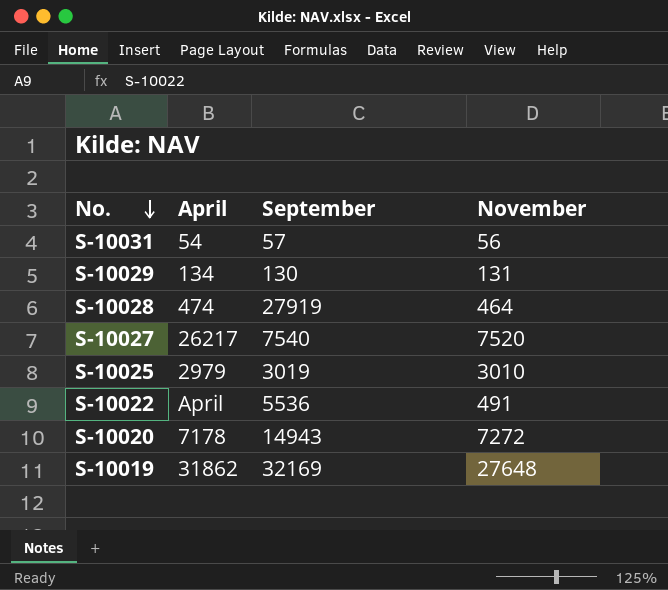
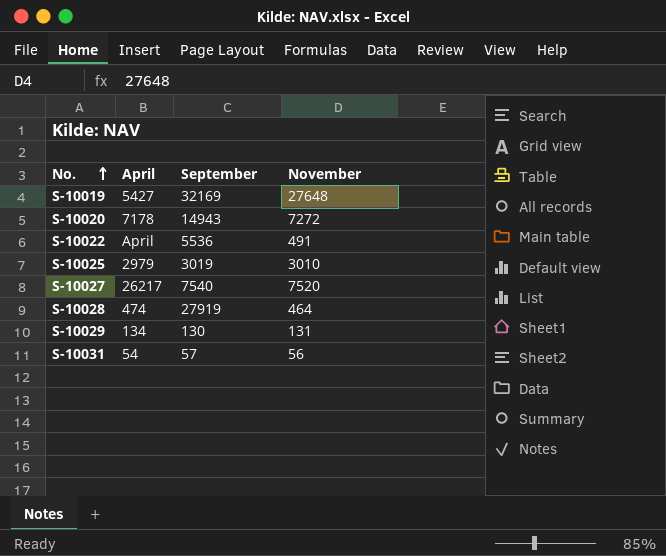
row order: No. descending -> No. ascending
S-10019 | April: 31862 -> 5427

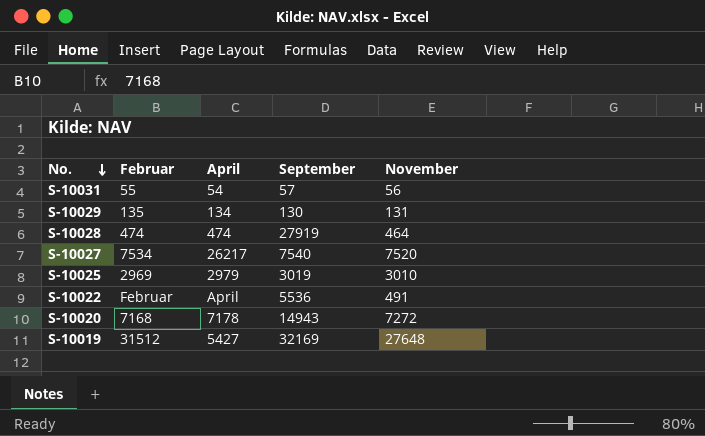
row order: No. ascending -> No. descending
column Februar | position: none -> 2

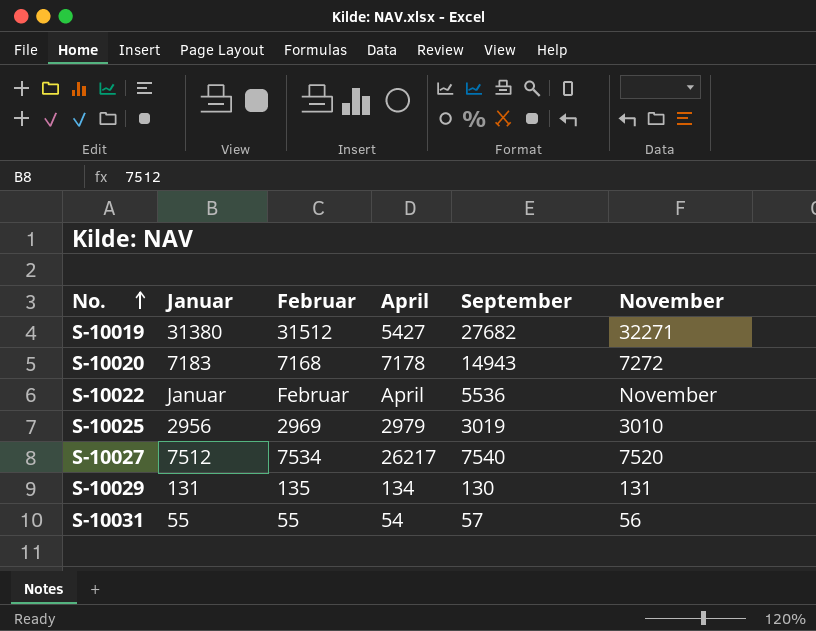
row order: No. descending -> No. ascending
column Januar | position: none -> 2
row S-10028: 474 | 474 | 27919 | 464 -> none
S-10019 | September: 32169 -> 27682
S-10019 | November: 27648 -> 32271
S-10022 | November: 491 -> November

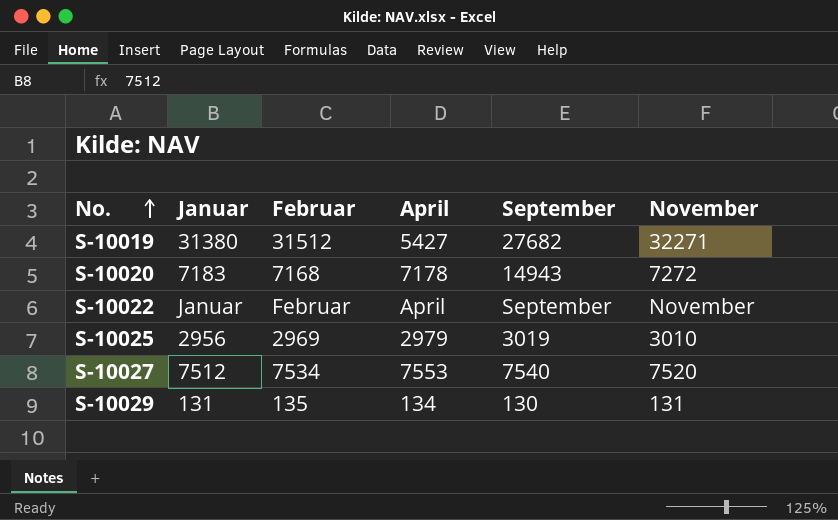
row S-10031: 55 | 55 | 54 | 57 | 56 -> none
S-10022 | September: 5536 -> September
S-10027 | April: 26217 -> 7553

